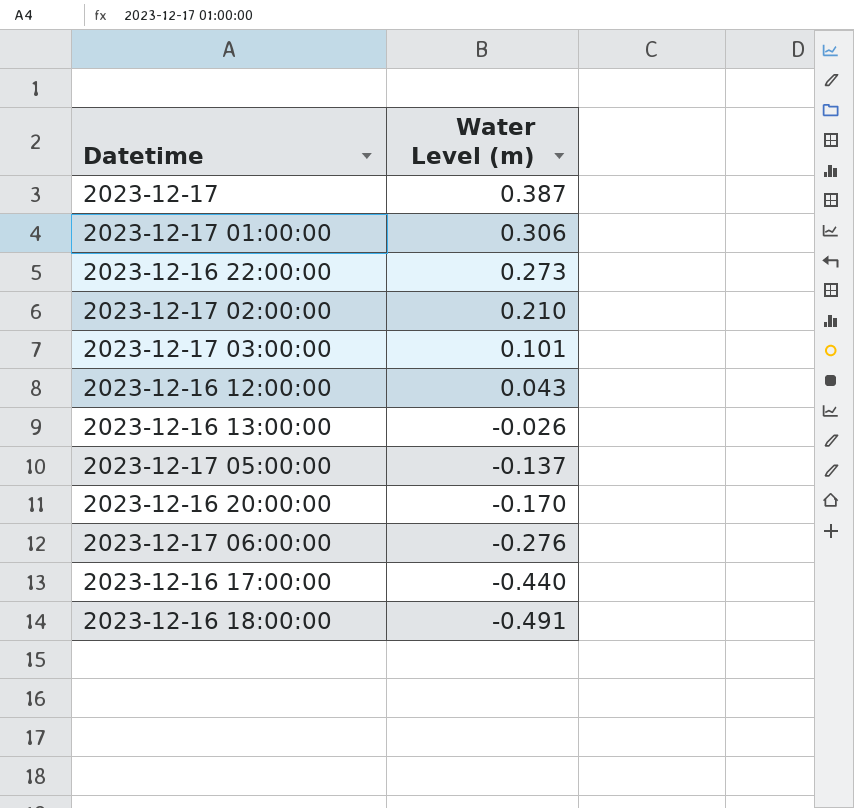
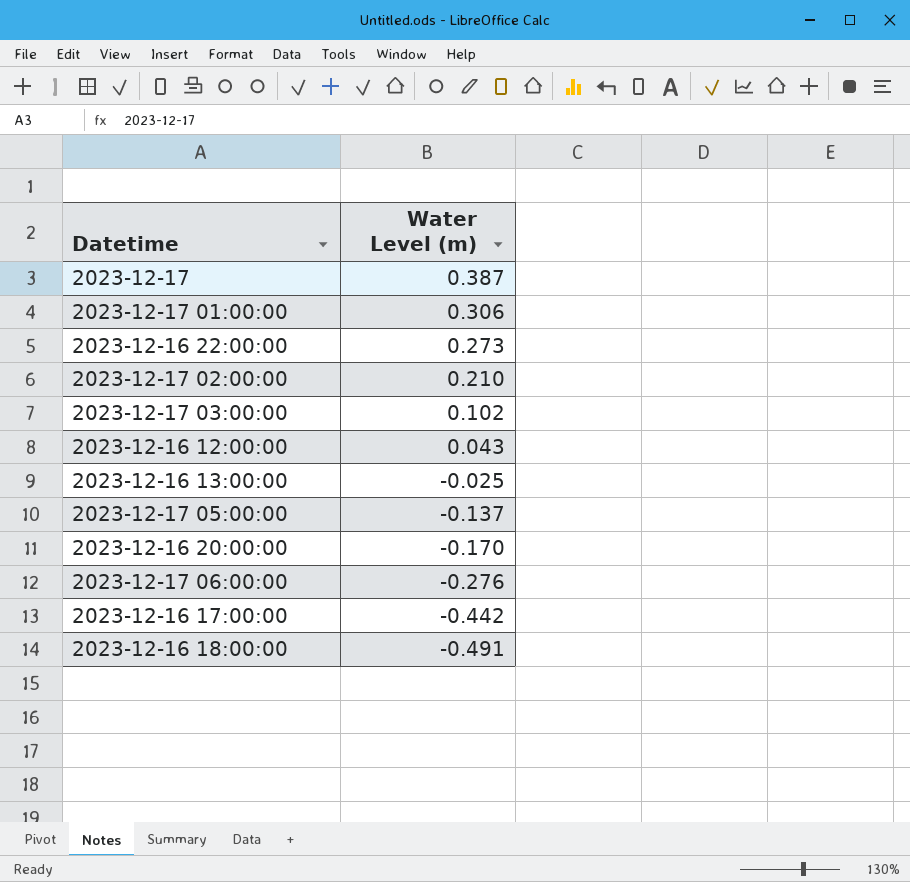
2023-12-17 03:00:00 | Water Level (m): 0.101 -> 0.102
2023-12-16 13:00:00 | Water Level (m): -0.026 -> -0.025
2023-12-16 17:00:00 | Water Level (m): -0.440 -> -0.442

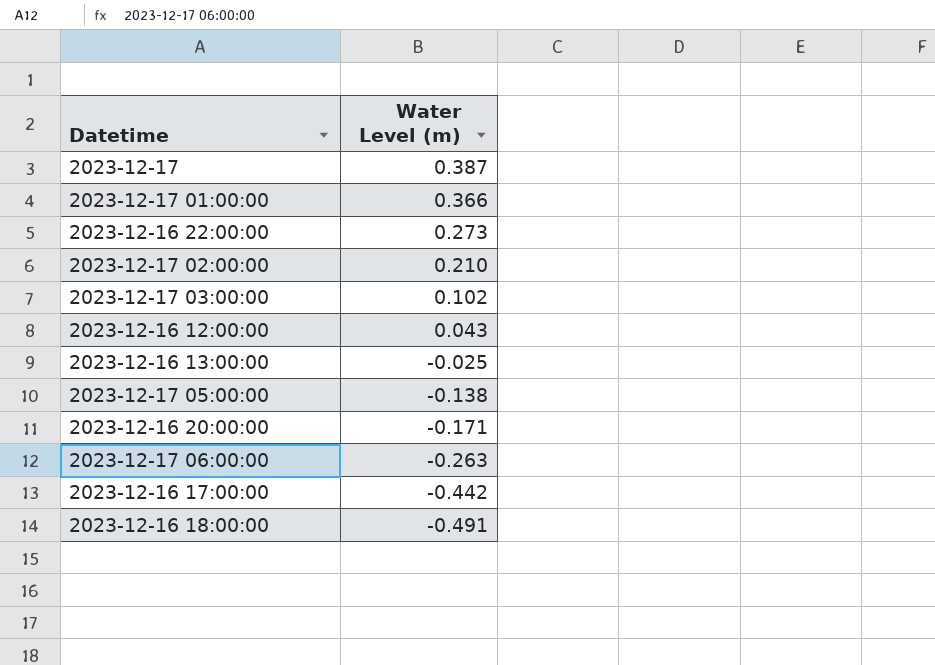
2023-12-17 01:00:00 | Water Level (m): 0.306 -> 0.366
2023-12-17 05:00:00 | Water Level (m): -0.137 -> -0.138
2023-12-16 20:00:00 | Water Level (m): -0.170 -> -0.171
2023-12-17 06:00:00 | Water Level (m): -0.276 -> -0.263

